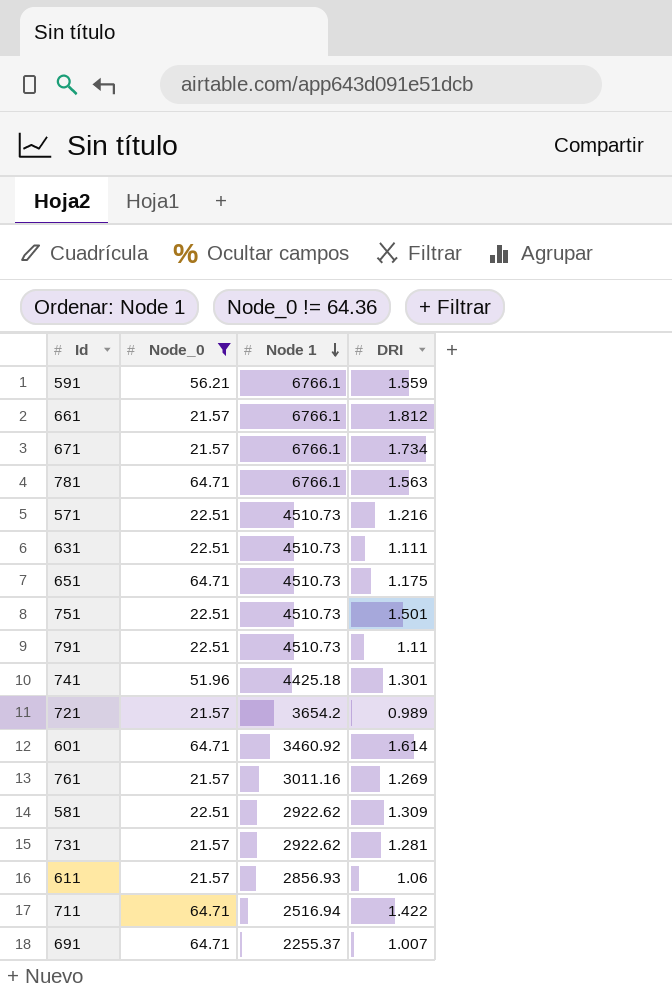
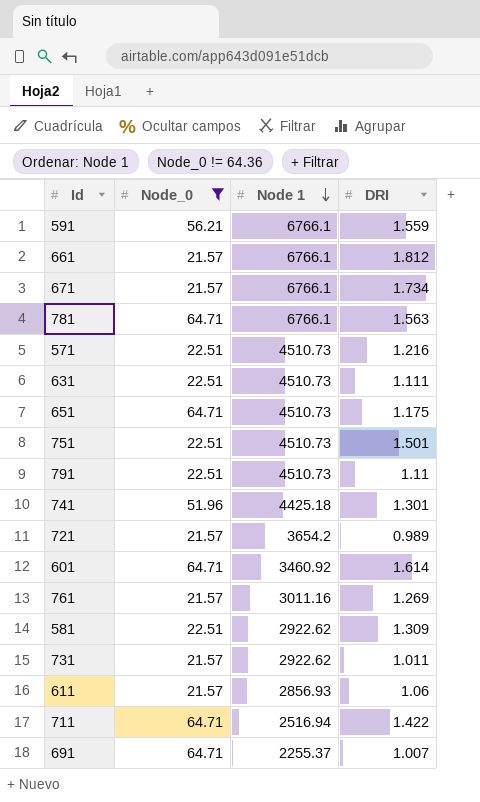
731 | DRI: 1.281 -> 1.011

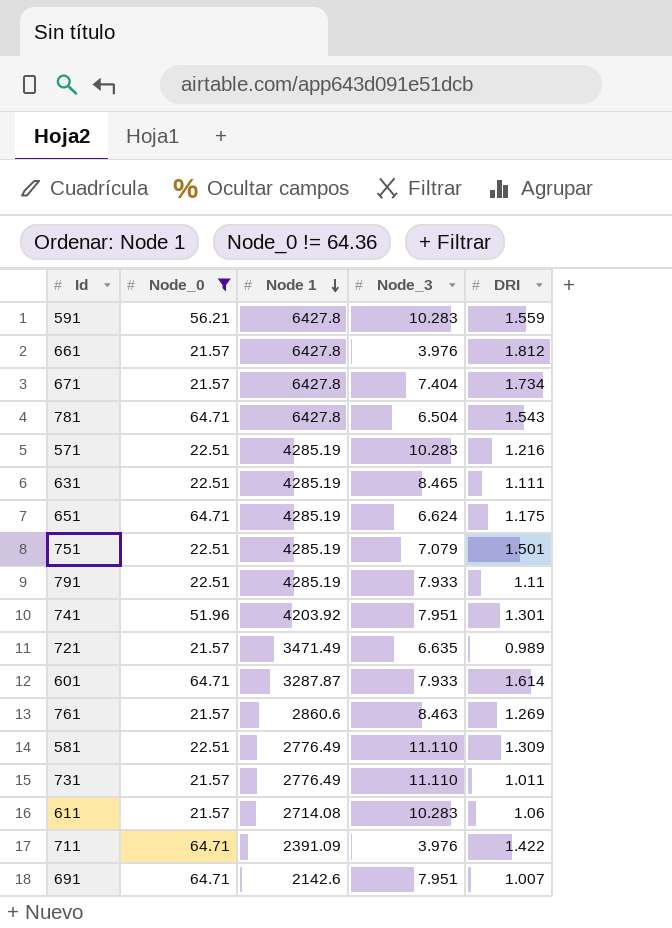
column Node_3 | position: none -> 4
591 | Node 1: 6766.1 -> 6427.8
661 | Node 1: 6766.1 -> 6427.8
671 | Node 1: 6766.1 -> 6427.8
781 | Node 1: 6766.1 -> 6427.8
781 | DRI: 1.563 -> 1.543
571 | Node 1: 4510.73 -> 4285.19
631 | Node 1: 4510.73 -> 4285.19
651 | Node 1: 4510.73 -> 4285.19
751 | Node 1: 4510.73 -> 4285.19
791 | Node 1: 4510.73 -> 4285.19
741 | Node 1: 4425.18 -> 4203.92
721 | Node 1: 3654.2 -> 3471.49
601 | Node 1: 3460.92 -> 3287.87
761 | Node 1: 3011.16 -> 2860.6
581 | Node 1: 2922.62 -> 2776.49
731 | Node 1: 2922.62 -> 2776.49
611 | Node 1: 2856.93 -> 2714.08
711 | Node 1: 2516.94 -> 2391.09
691 | Node 1: 2255.37 -> 2142.6

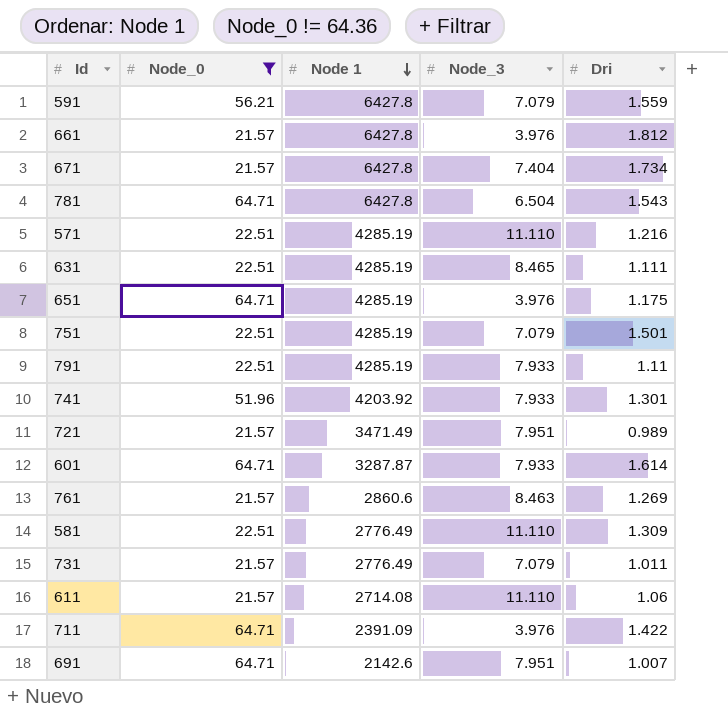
column name: DRI -> Dri
591 | Node_3: 10.283 -> 7.079
571 | Node_3: 10.283 -> 11.110
651 | Node_3: 6.624 -> 3.976
741 | Node_3: 7.951 -> 7.933
721 | Node_3: 6.635 -> 7.951
731 | Node_3: 11.110 -> 7.079
611 | Node_3: 10.283 -> 11.110

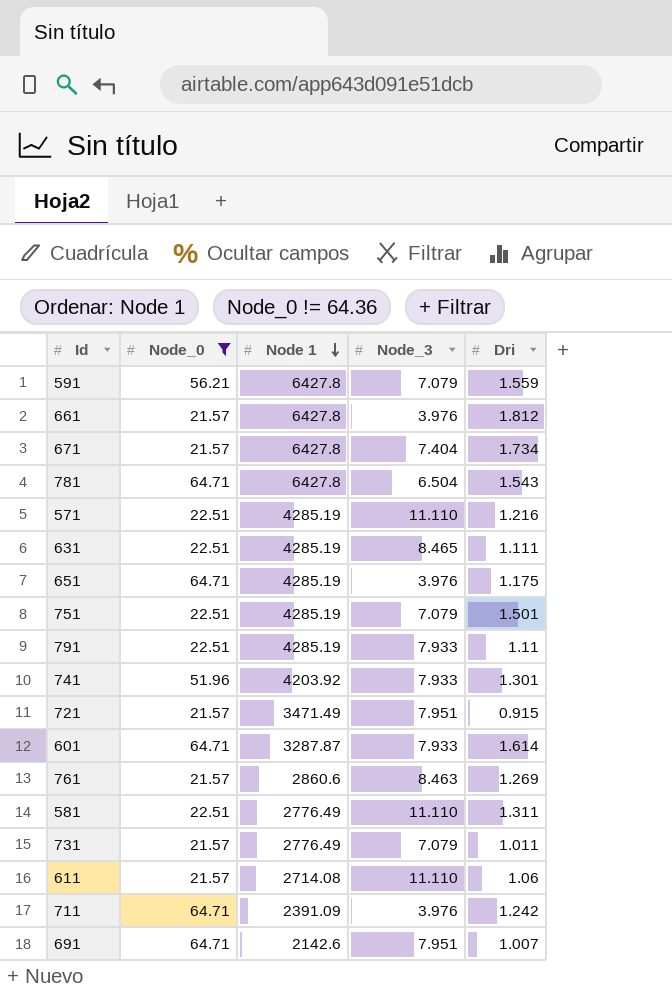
721 | Dri: 0.989 -> 0.915
581 | Dri: 1.309 -> 1.311
711 | Dri: 1.422 -> 1.242

